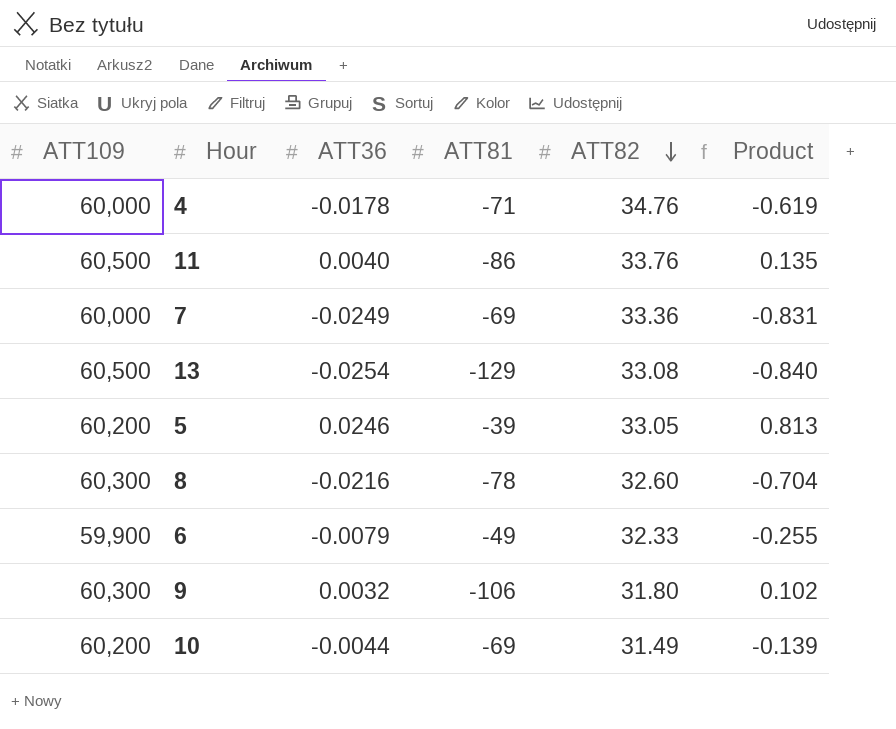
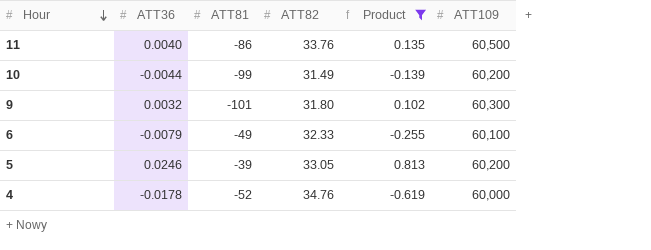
filter: none -> Product >= -0.619
row order: ATT82 descending -> Hour descending
column ATT109 | position: 1 -> 6
10 | ATT81: -69 -> -99
9 | ATT81: -106 -> -101
6 | ATT109: 59,900 -> 60,100
4 | ATT81: -71 -> -52

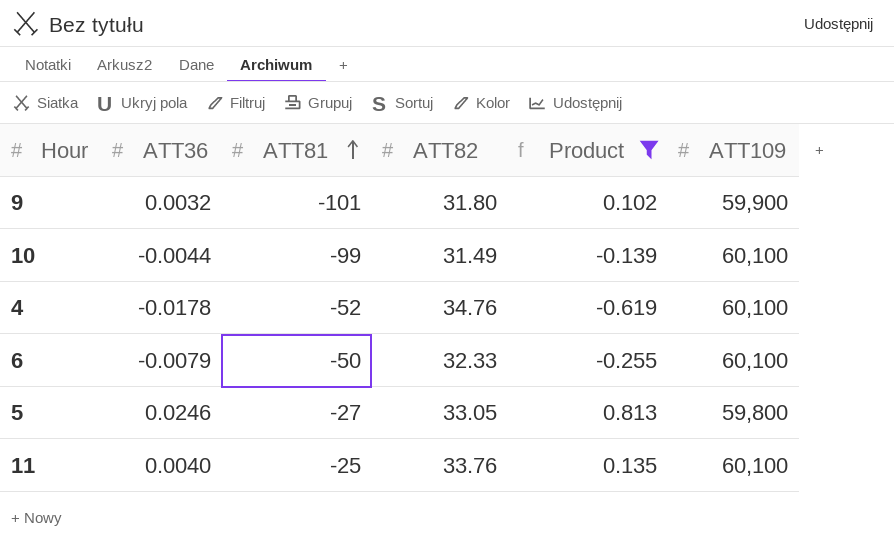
row order: Hour descending -> ATT81 ascending
9 | ATT109: 60,300 -> 59,900
10 | ATT109: 60,200 -> 60,100
4 | ATT109: 60,000 -> 60,100
6 | ATT81: -49 -> -50
5 | ATT81: -39 -> -27
5 | ATT109: 60,200 -> 59,800
11 | ATT81: -86 -> -25
11 | ATT109: 60,500 -> 60,100

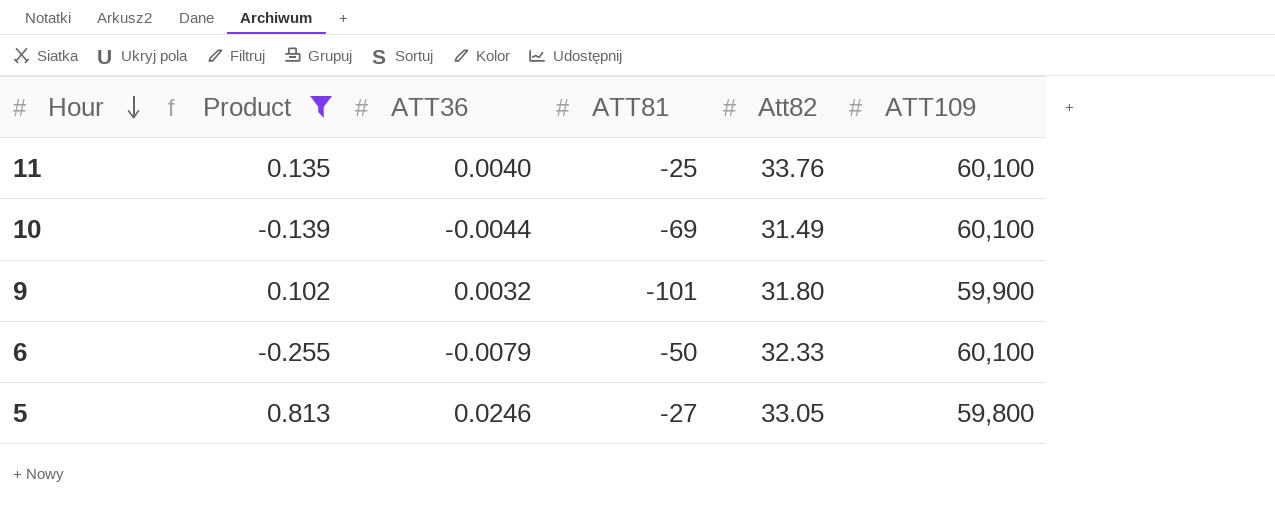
row order: ATT81 ascending -> Hour descending
column Product | position: 5 -> 2
column name: ATT82 -> Att82
row 4: -0.0178 | -52 | 34.76 | -0.619 | 60,100 -> none
10 | ATT81: -99 -> -69

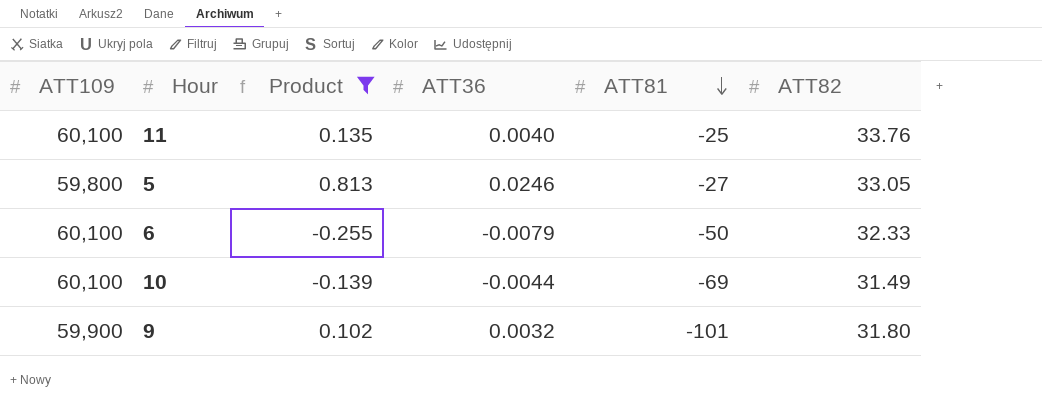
row order: Hour descending -> ATT81 descending
column ATT109 | position: 6 -> 1
column name: Att82 -> ATT82

